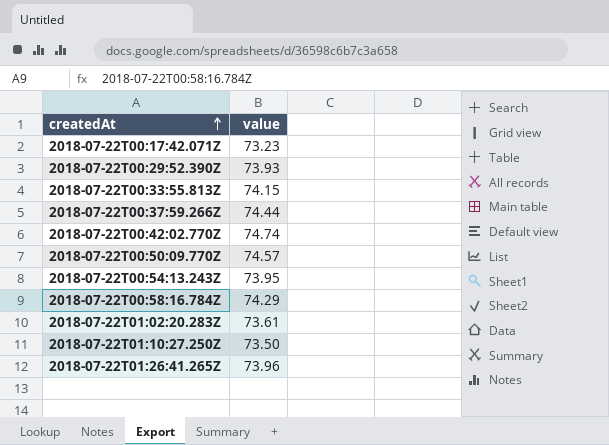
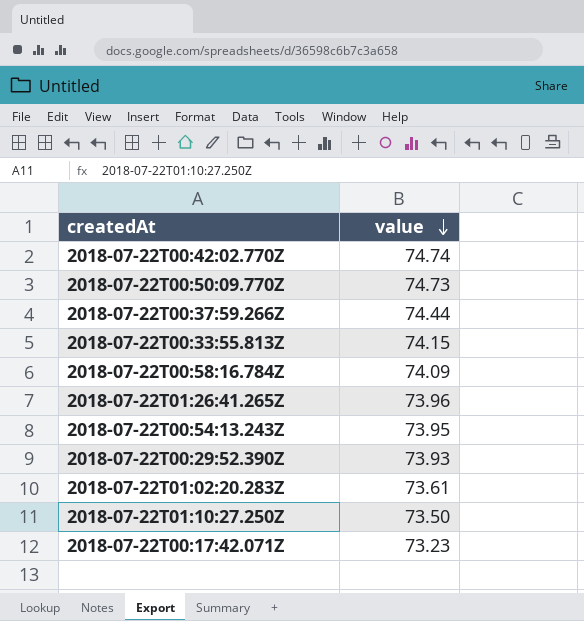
row order: createdAt ascending -> value descending
2018-07-22T00:50:09.770Z | value: 74.57 -> 74.73
2018-07-22T00:58:16.784Z | value: 74.29 -> 74.09

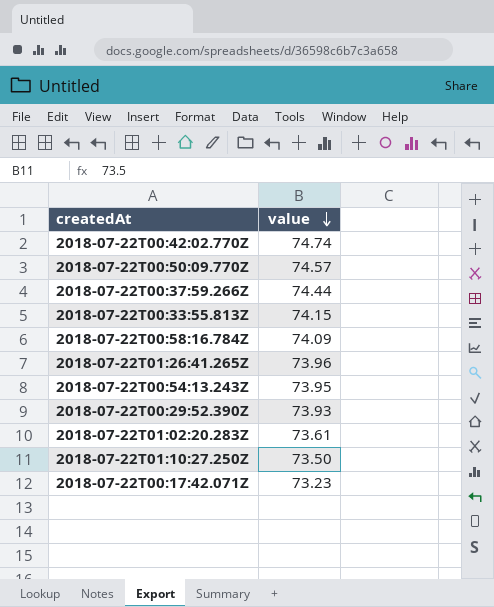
2018-07-22T00:50:09.770Z | value: 74.73 -> 74.57

